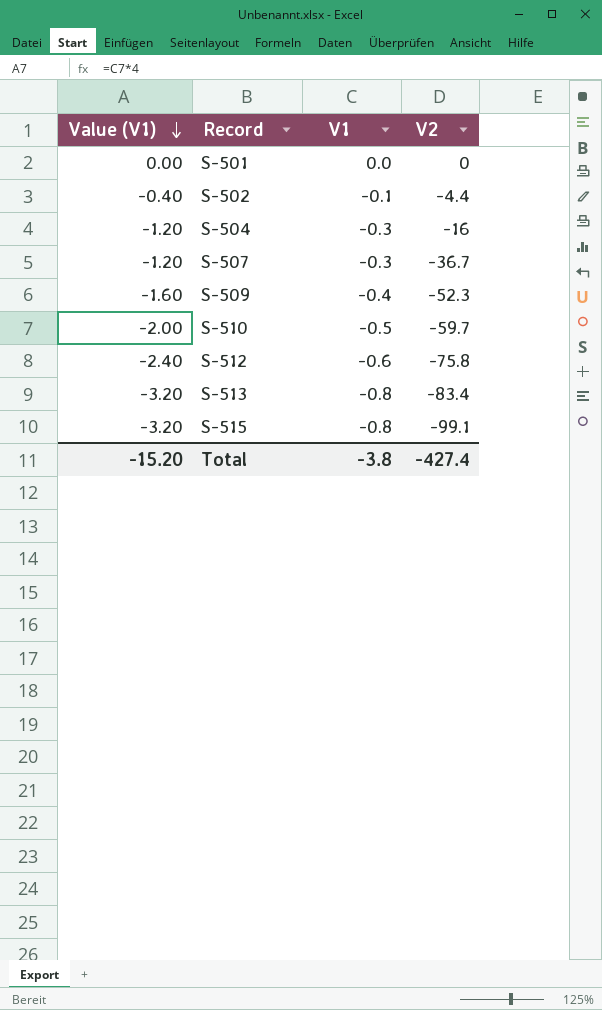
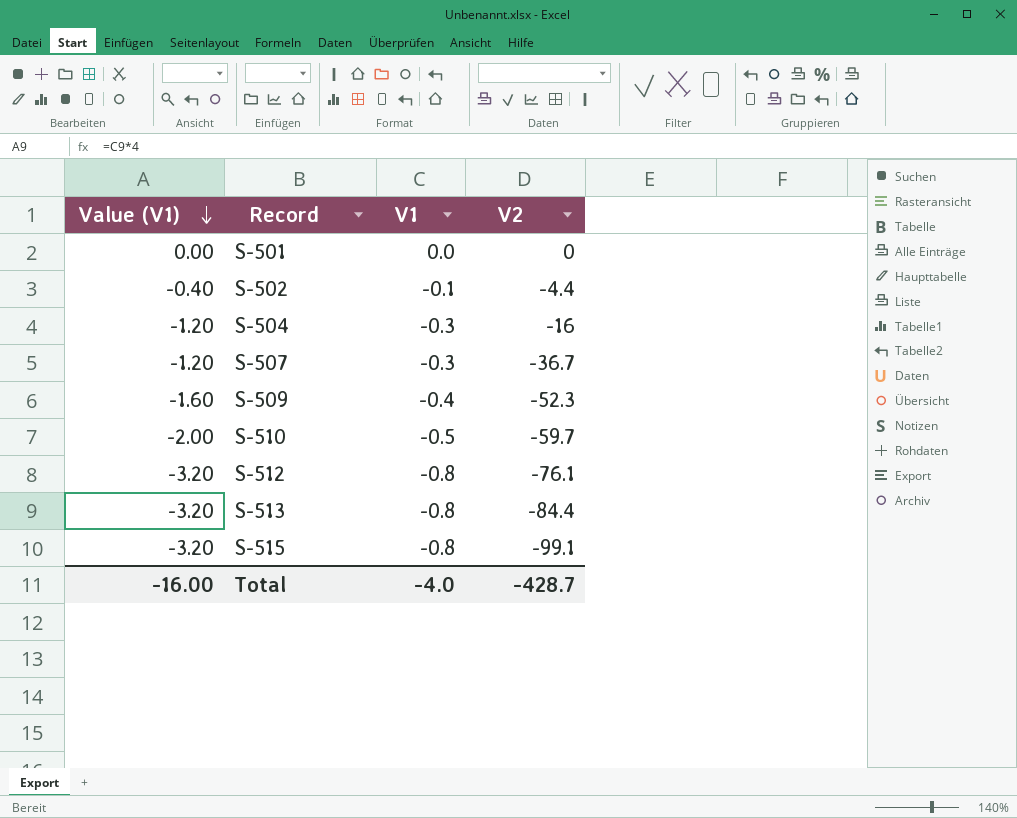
S-512 | Value (V1): -2.40 -> -3.20
S-512 | V1: -0.6 -> -0.8
S-512 | V2: -75.8 -> -76.1
S-513 | V2: -83.4 -> -84.4
Total | Value (V1): -15.20 -> -16.00
Total | V1: -3.8 -> -4.0
Total | V2: -427.4 -> -428.7

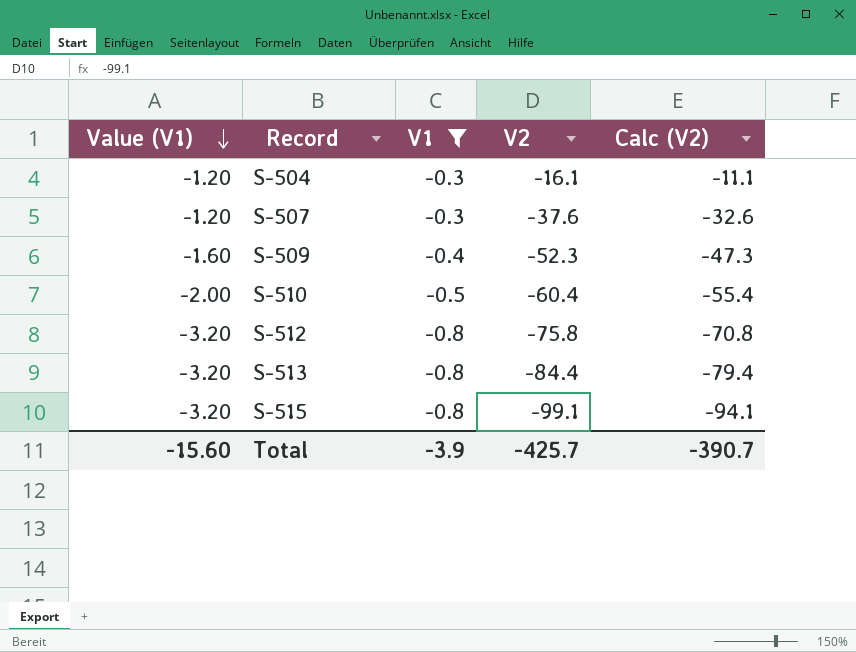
filter: none -> V1 <= -0.3
column Calc (V2) | formula: none -> [V2] + 5
S-504 | V2: -16 -> -16.1
S-507 | V2: -36.7 -> -37.6
S-510 | V2: -59.7 -> -60.4
S-512 | V2: -76.1 -> -75.8
Total | Value (V1): -16.00 -> -15.60
Total | V1: -4.0 -> -3.9
Total | V2: -428.7 -> -425.7

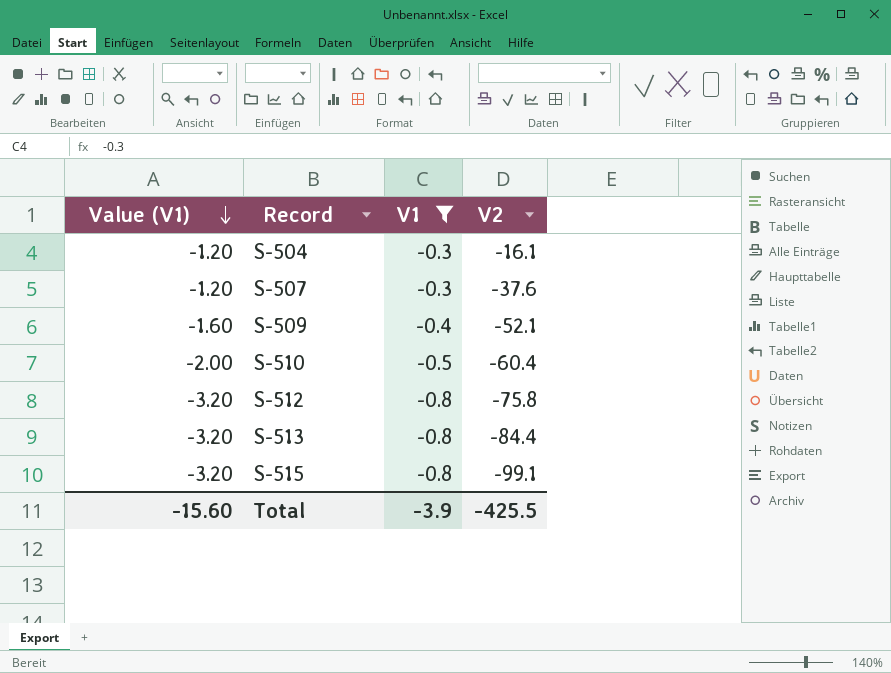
column Calc (V2) | formula: [V2] + 5 -> none
S-509 | V2: -52.3 -> -52.1
Total | V2: -425.7 -> -425.5

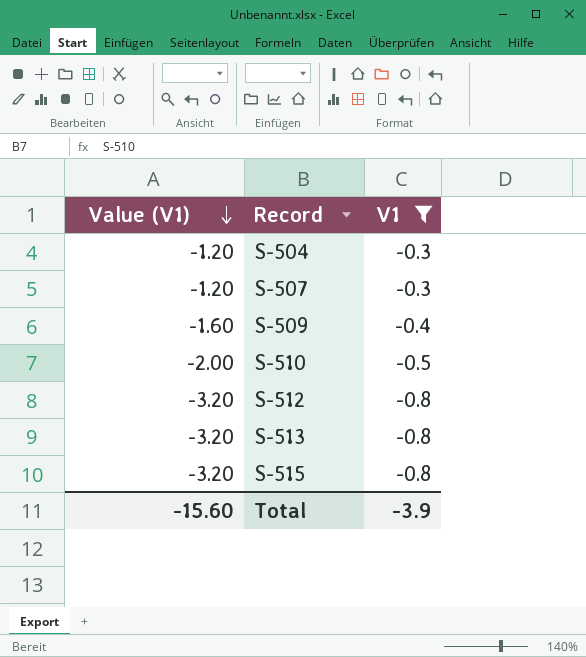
column V2 | position: 4 -> none

